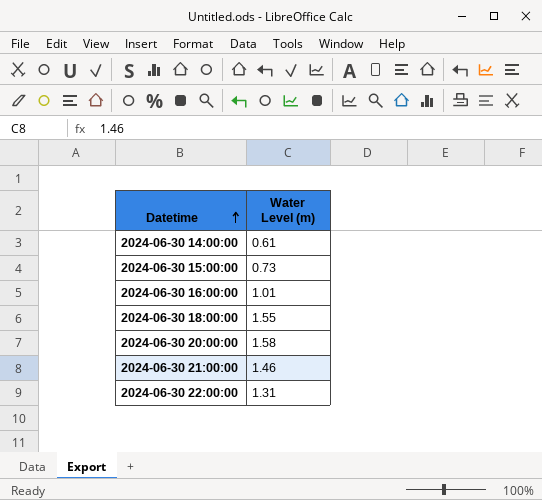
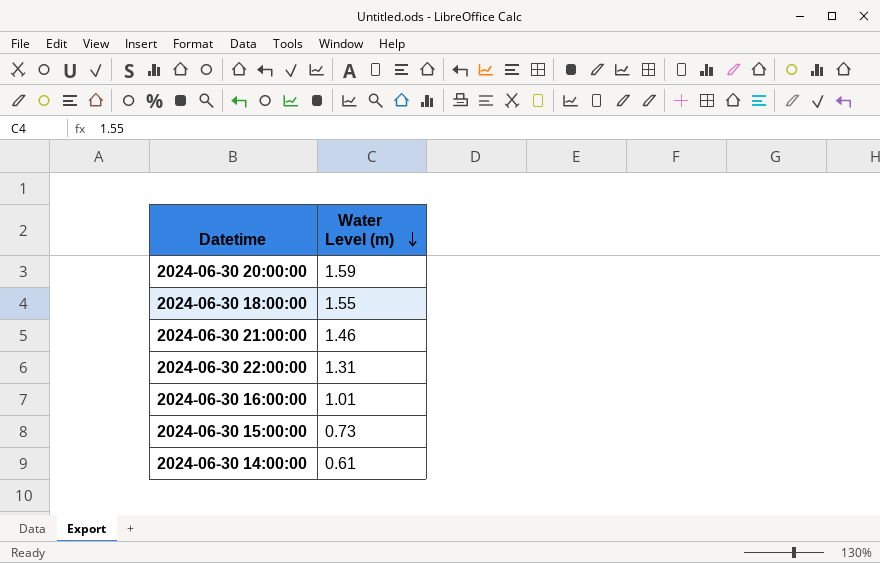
row order: Datetime ascending -> Water Level (m) descending
2024-06-30 20:00:00 | Water Level (m): 1.58 -> 1.59

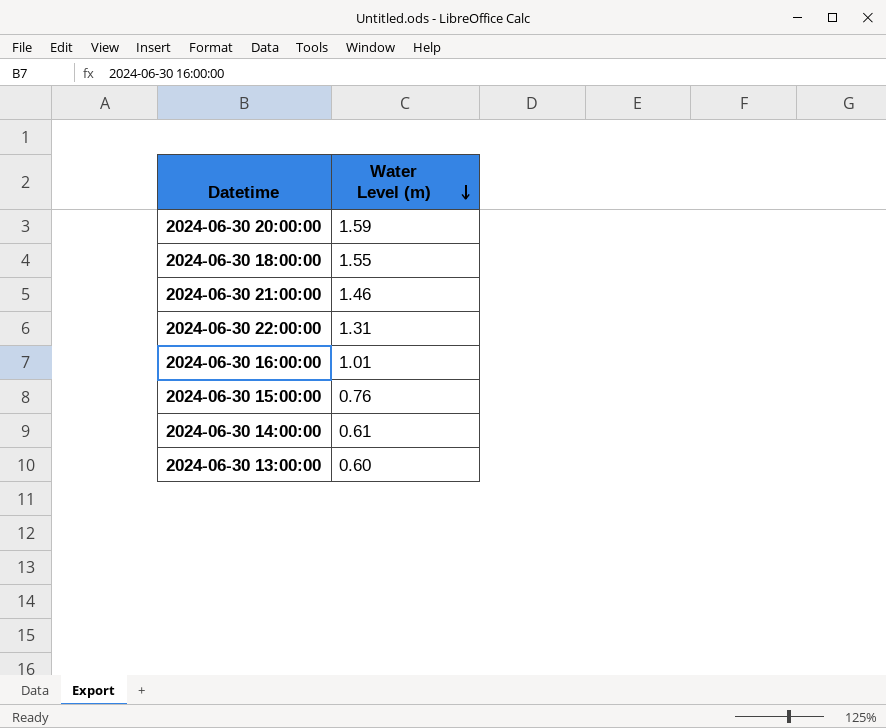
2024-06-30 15:00:00 | Water Level (m): 0.73 -> 0.76
row 2024-06-30 13:00:00: none -> 0.60

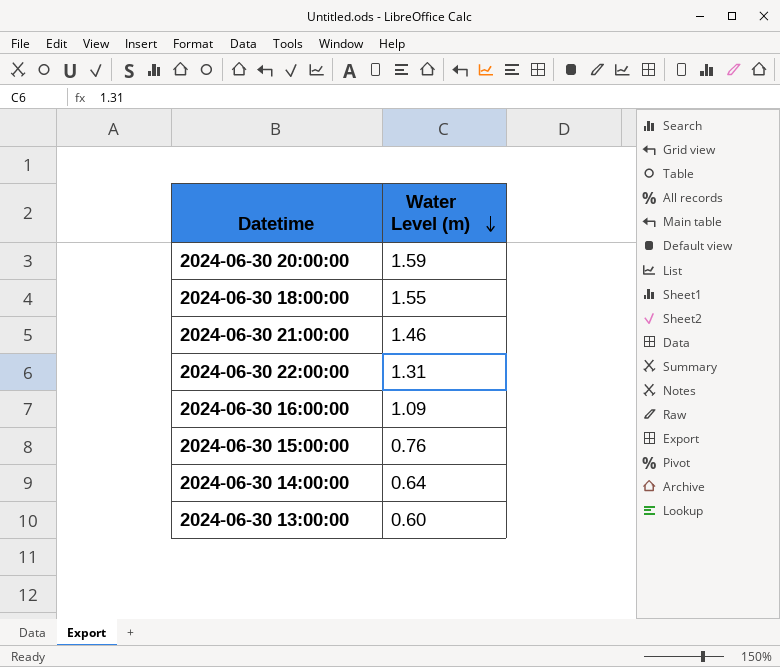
2024-06-30 16:00:00 | Water Level (m): 1.01 -> 1.09
2024-06-30 14:00:00 | Water Level (m): 0.61 -> 0.64

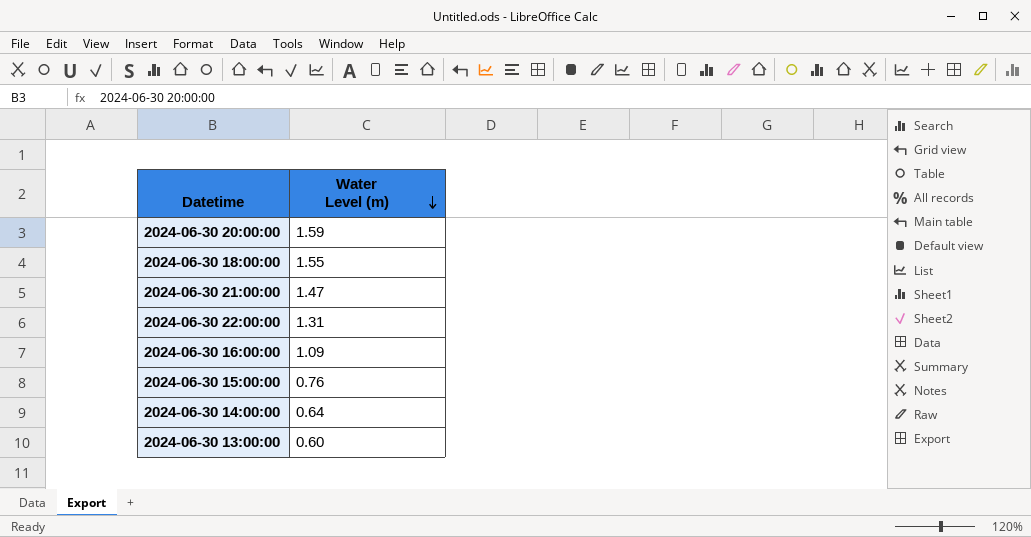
2024-06-30 21:00:00 | Water Level (m): 1.46 -> 1.47

